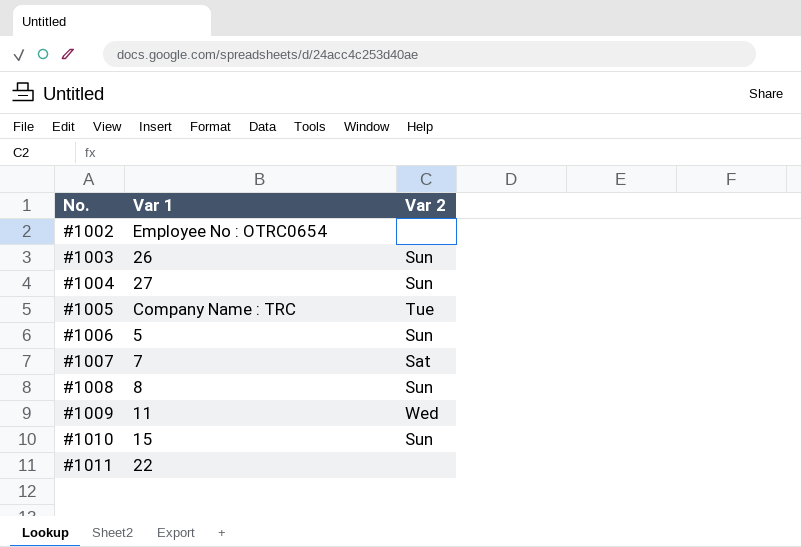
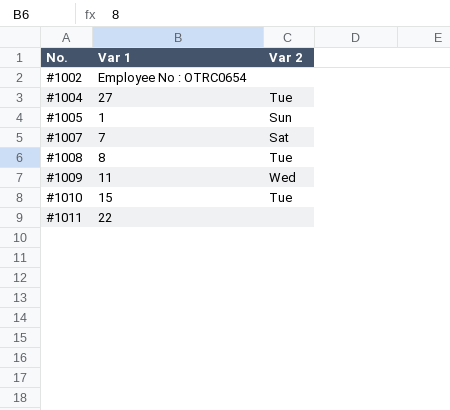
row #1003: 26 | Sun -> none
row #1006: 5 | Sun -> none
#1004 | Var 2: Sun -> Tue
#1005 | Var 1: Company Name : TRC -> 1
#1005 | Var 2: Tue -> Sun
#1008 | Var 2: Sun -> Tue
#1010 | Var 2: Sun -> Tue

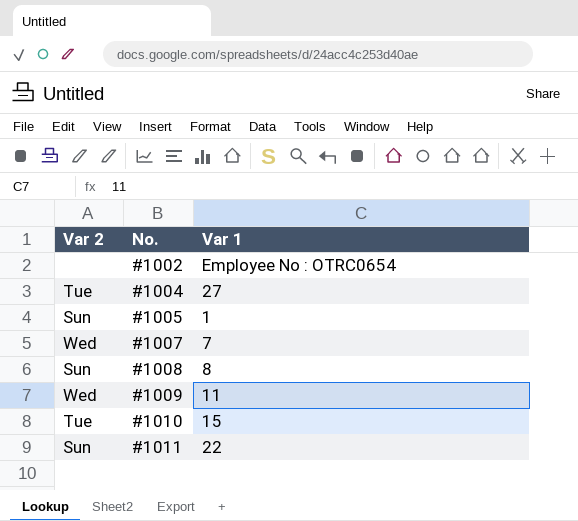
column Var 2 | position: 3 -> 1
#1007 | Var 2: Sat -> Wed
#1008 | Var 2: Tue -> Sun
#1011 | Var 2: none -> Sun

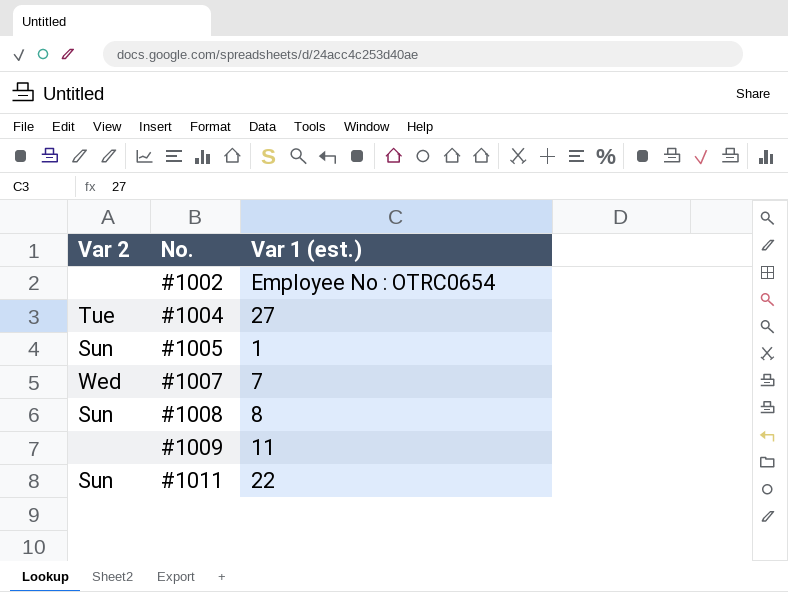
column name: Var 1 -> Var 1 (est.)
row #1010: Tue | 15 -> none
#1009 | Var 2: Wed -> none

